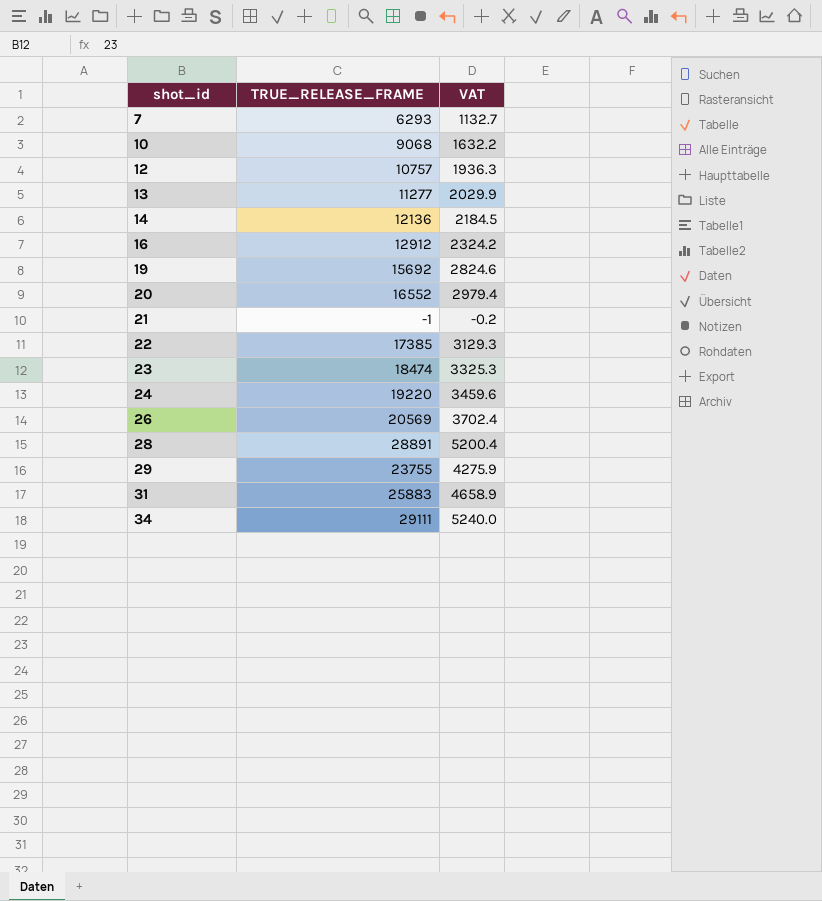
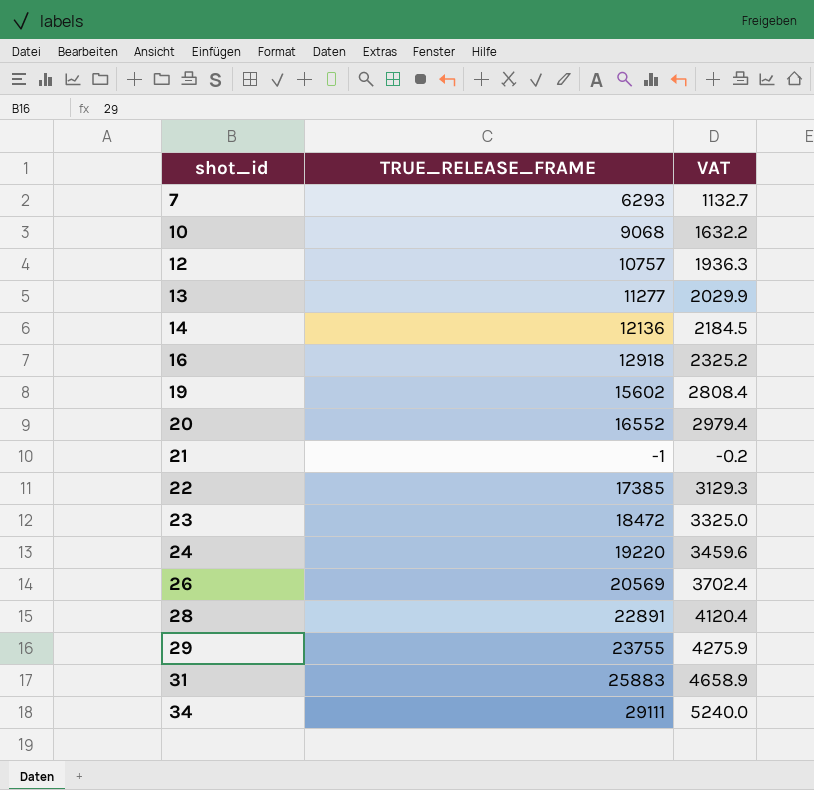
16 | TRUE_RELEASE_FRAME: 12912 -> 12918
16 | VAT: 2324.2 -> 2325.2
19 | TRUE_RELEASE_FRAME: 15692 -> 15602
19 | VAT: 2824.6 -> 2808.4
23 | TRUE_RELEASE_FRAME: 18474 -> 18472
23 | VAT: 3325.3 -> 3325.0
28 | TRUE_RELEASE_FRAME: 28891 -> 22891
28 | VAT: 5200.4 -> 4120.4

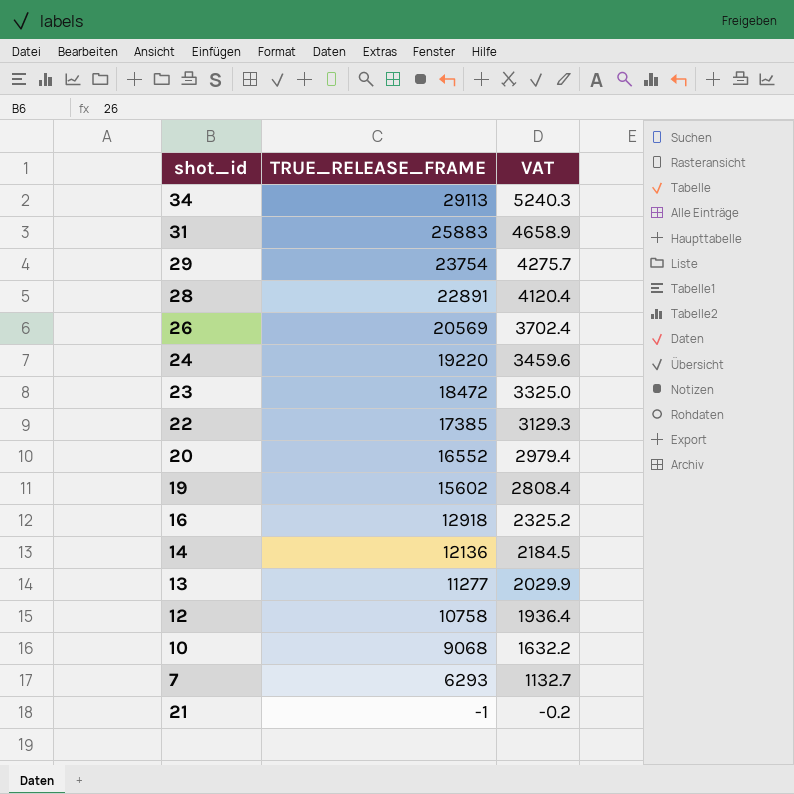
row order: shot_id ascending -> TRUE_RELEASE_FRAME descending
34 | TRUE_RELEASE_FRAME: 29111 -> 29113
34 | VAT: 5240.0 -> 5240.3
29 | TRUE_RELEASE_FRAME: 23755 -> 23754
29 | VAT: 4275.9 -> 4275.7
12 | TRUE_RELEASE_FRAME: 10757 -> 10758
12 | VAT: 1936.3 -> 1936.4

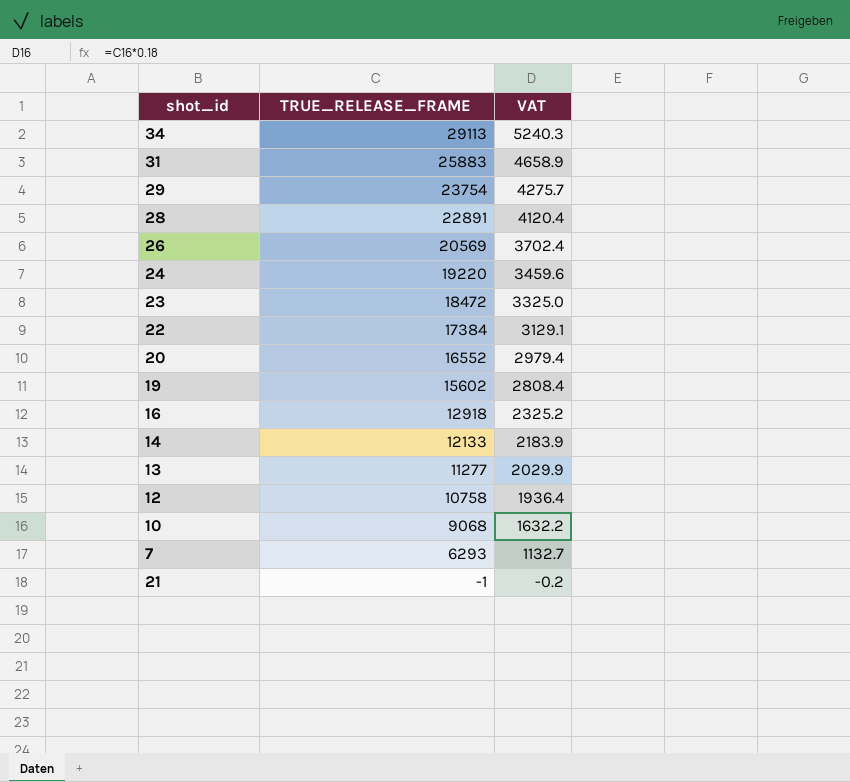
22 | TRUE_RELEASE_FRAME: 17385 -> 17384
22 | VAT: 3129.3 -> 3129.1
14 | TRUE_RELEASE_FRAME: 12136 -> 12133
14 | VAT: 2184.5 -> 2183.9

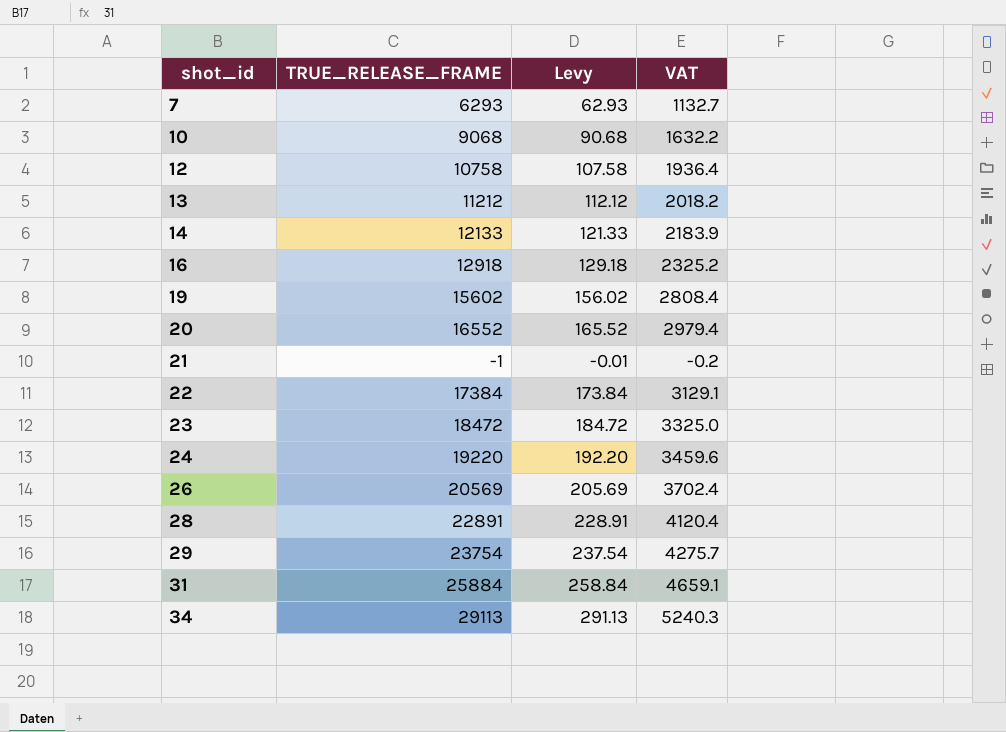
row order: TRUE_RELEASE_FRAME descending -> shot_id ascending
column Levy | formula: none -> [TRUE_RELEASE_FRAME] * 0.01
13 | TRUE_RELEASE_FRAME: 11277 -> 11212
13 | VAT: 2029.9 -> 2018.2
31 | TRUE_RELEASE_FRAME: 25883 -> 25884
31 | VAT: 4658.9 -> 4659.1

